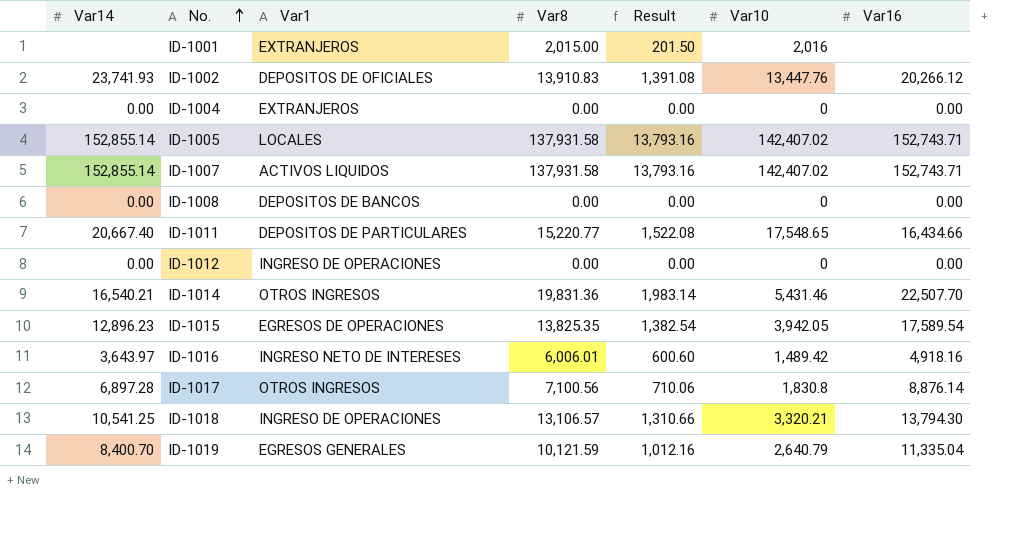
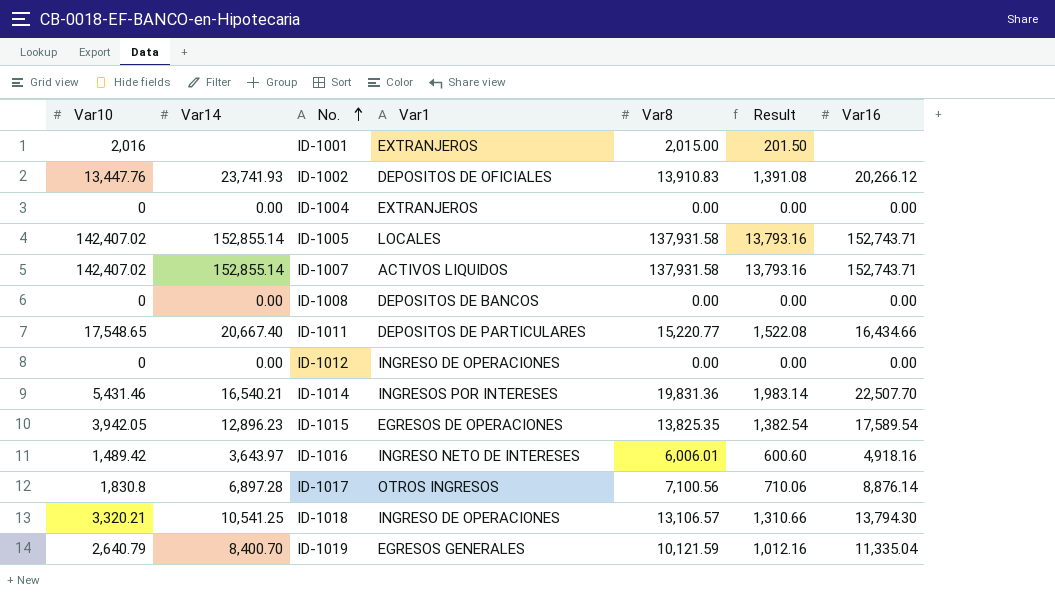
column Var10 | position: 6 -> 1
ID-1014 | Var1: OTROS INGRESOS -> INGRESOS POR INTERESES

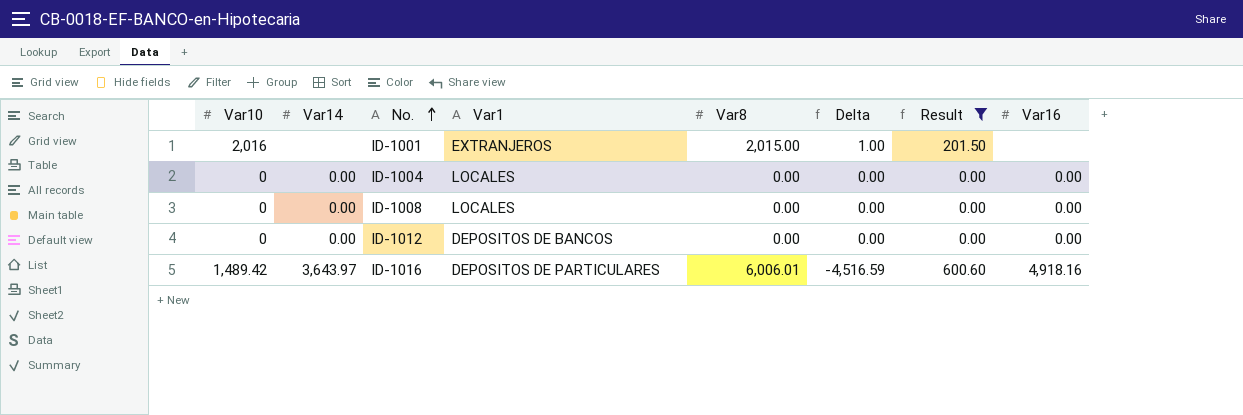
filter: none -> Result <= 600.60
column Delta | formula: none -> [Var10] - [Var8]
ID-1004 | Var1: EXTRANJEROS -> LOCALES
ID-1008 | Var1: DEPOSITOS DE BANCOS -> LOCALES
ID-1012 | Var1: INGRESO DE OPERACIONES -> DEPOSITOS DE BANCOS
ID-1016 | Var1: INGRESO NETO DE INTERESES -> DEPOSITOS DE PARTICULARES

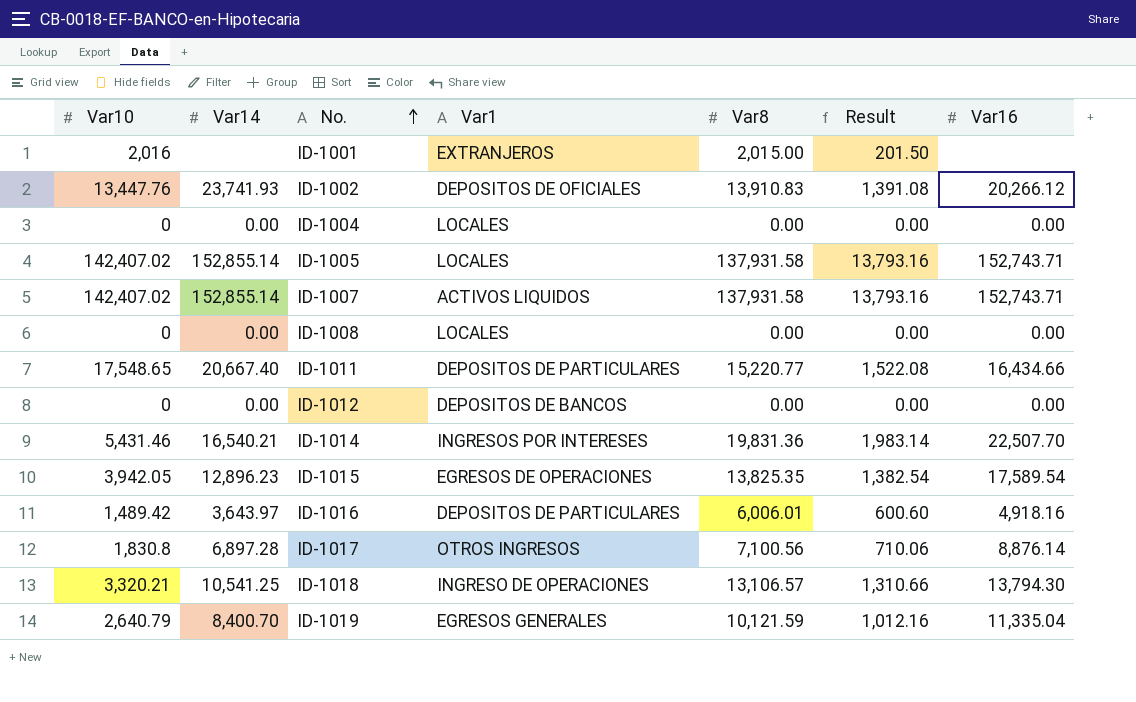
filter: Result <= 600.60 -> none
column Delta | formula: [Var10] - [Var8] -> none

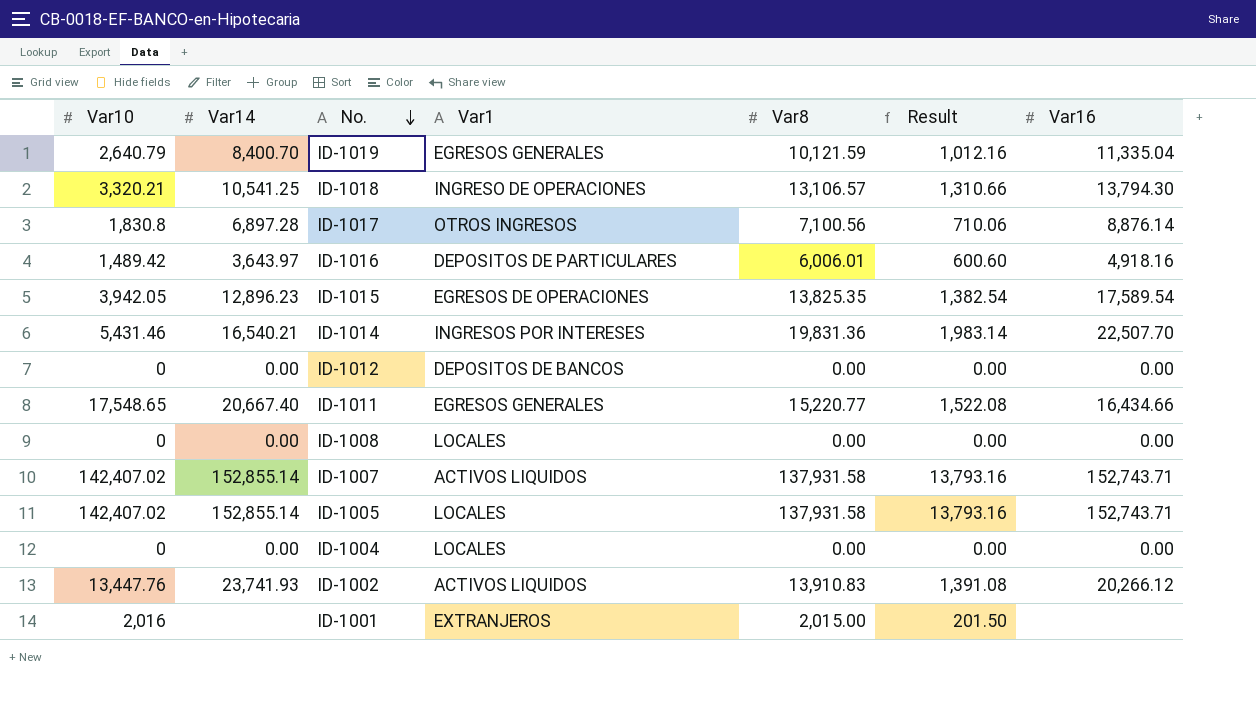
row order: No. ascending -> No. descending
ID-1011 | Var1: DEPOSITOS DE PARTICULARES -> EGRESOS GENERALES
ID-1002 | Var1: DEPOSITOS DE OFICIALES -> ACTIVOS LIQUIDOS

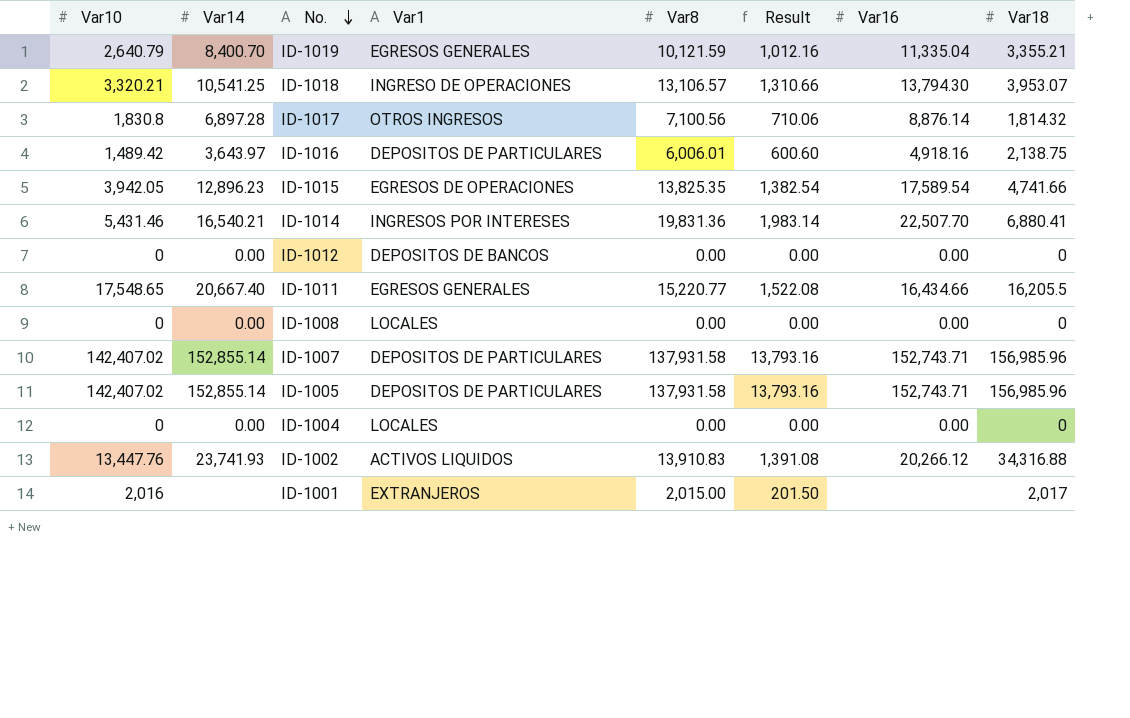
column Var18 | position: none -> 8
ID-1007 | Var1: ACTIVOS LIQUIDOS -> DEPOSITOS DE PARTICULARES
ID-1005 | Var1: LOCALES -> DEPOSITOS DE PARTICULARES

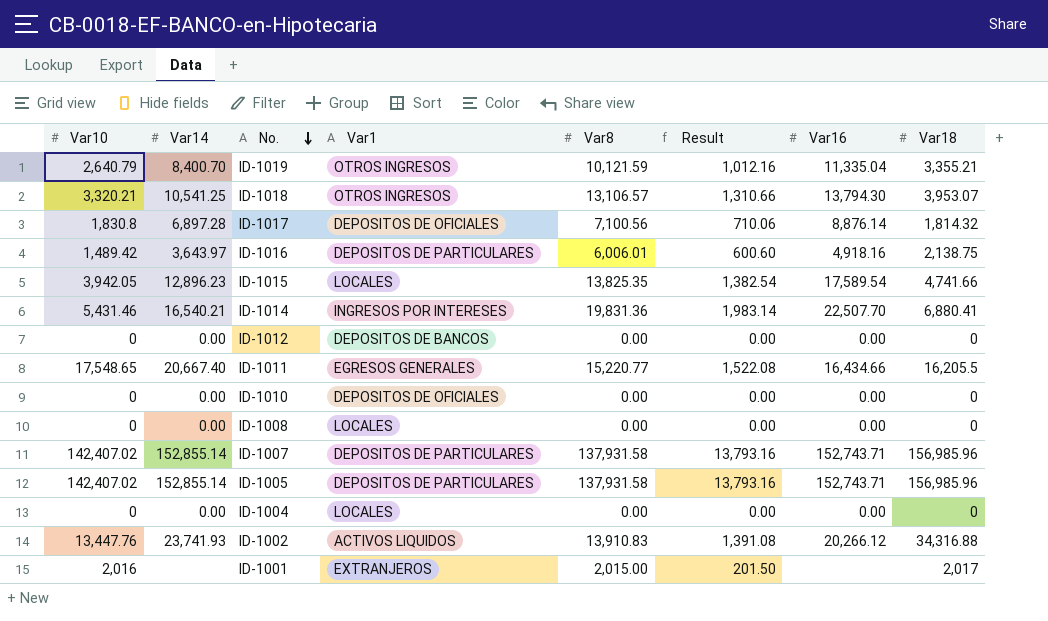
ID-1019 | Var1: EGRESOS GENERALES -> OTROS INGRESOS
ID-1018 | Var1: INGRESO DE OPERACIONES -> OTROS INGRESOS
ID-1017 | Var1: OTROS INGRESOS -> DEPOSITOS DE OFICIALES
ID-1015 | Var1: EGRESOS DE OPERACIONES -> LOCALES
row ID-1010: none -> 0 | 0.00 | DEPOSITOS DE OFICIALES | 0.00 | 0.00 | 0.00 | 0

